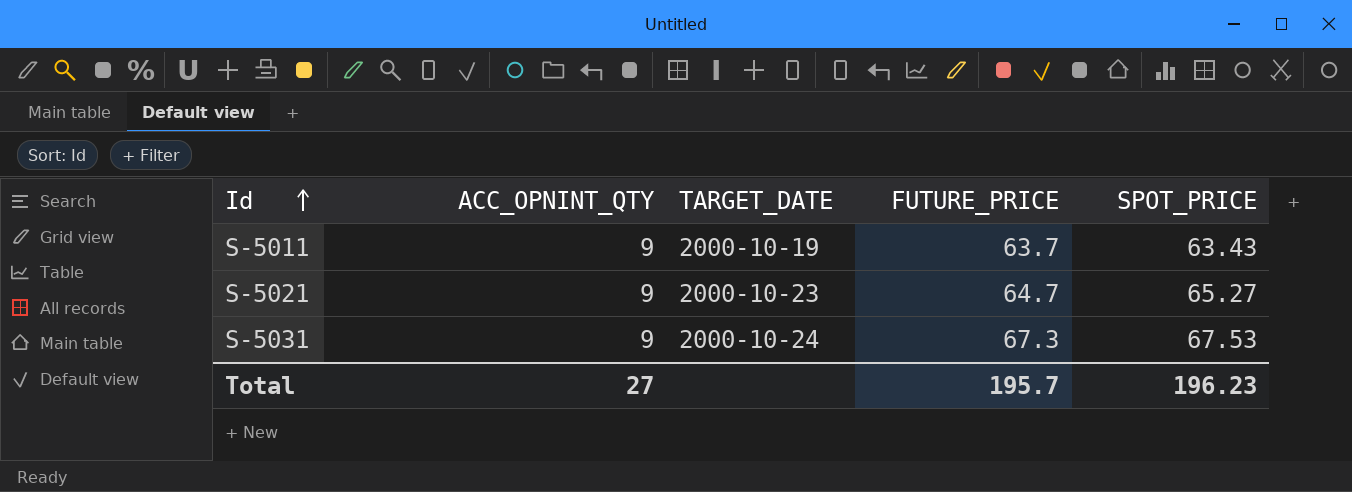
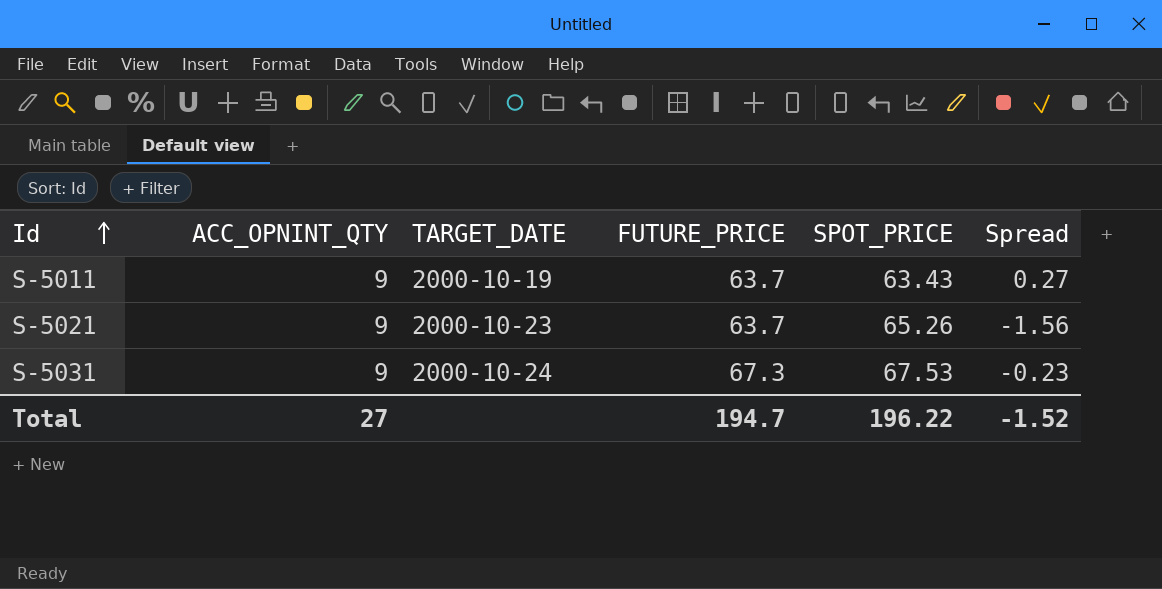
column Spread | formula: none -> [FUTURE_PRICE] - [SPOT_PRICE]
S-5021 | FUTURE_PRICE: 64.7 -> 63.7
S-5021 | SPOT_PRICE: 65.27 -> 65.26
Total | FUTURE_PRICE: 195.7 -> 194.7
Total | SPOT_PRICE: 196.23 -> 196.22

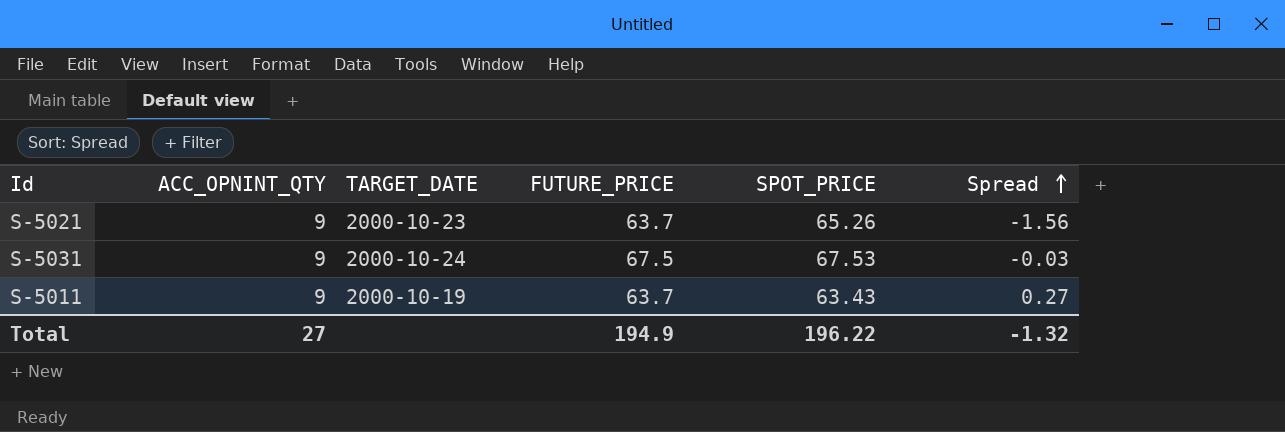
row order: Id ascending -> Spread ascending
S-5031 | FUTURE_PRICE: 67.3 -> 67.5
S-5031 | Spread: -0.23 -> -0.03
Total | FUTURE_PRICE: 194.7 -> 194.9
Total | Spread: -1.52 -> -1.32

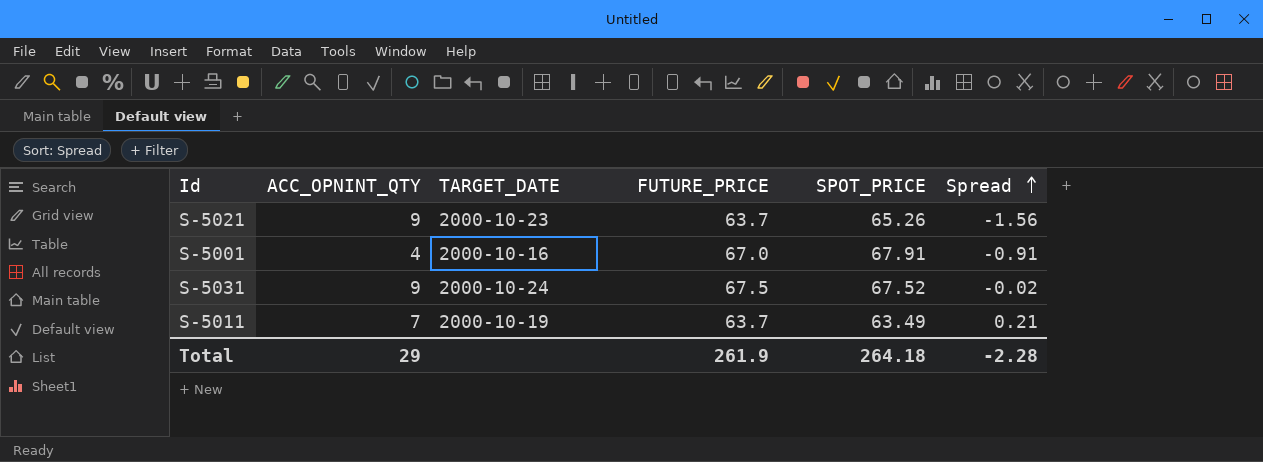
row S-5001: none -> 4 | 2000-10-16 | 67.0 | 67.91 | -0.91
S-5031 | SPOT_PRICE: 67.53 -> 67.52
S-5031 | Spread: -0.03 -> -0.02
S-5011 | ACC_OPNINT_QTY: 9 -> 7
S-5011 | SPOT_PRICE: 63.43 -> 63.49
S-5011 | Spread: 0.27 -> 0.21
Total | ACC_OPNINT_QTY: 27 -> 29
Total | FUTURE_PRICE: 194.9 -> 261.9
Total | SPOT_PRICE: 196.22 -> 264.18
Total | Spread: -1.32 -> -2.28

